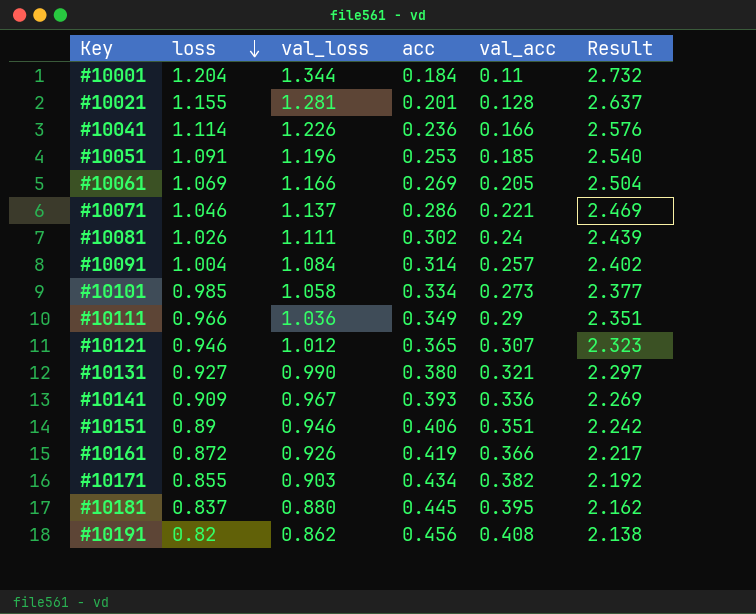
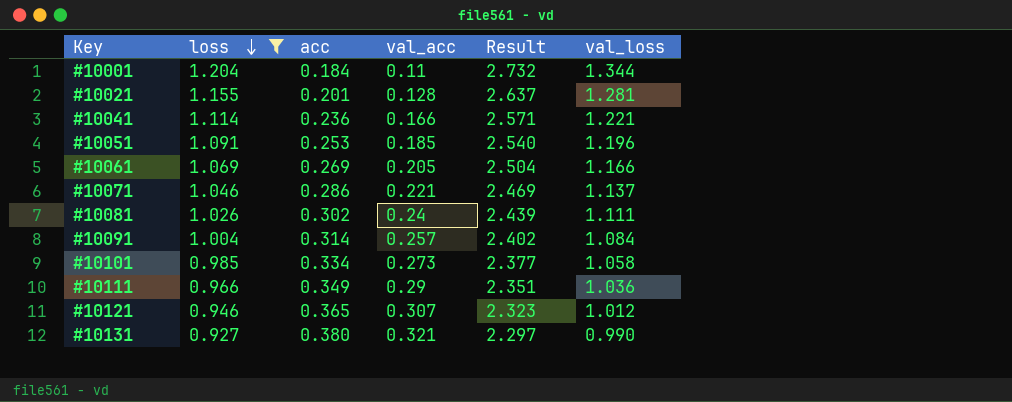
filter: none -> loss >= 0.927
column val_loss | position: 3 -> 6
#10041 | Result: 2.576 -> 2.571
#10041 | val_loss: 1.226 -> 1.221

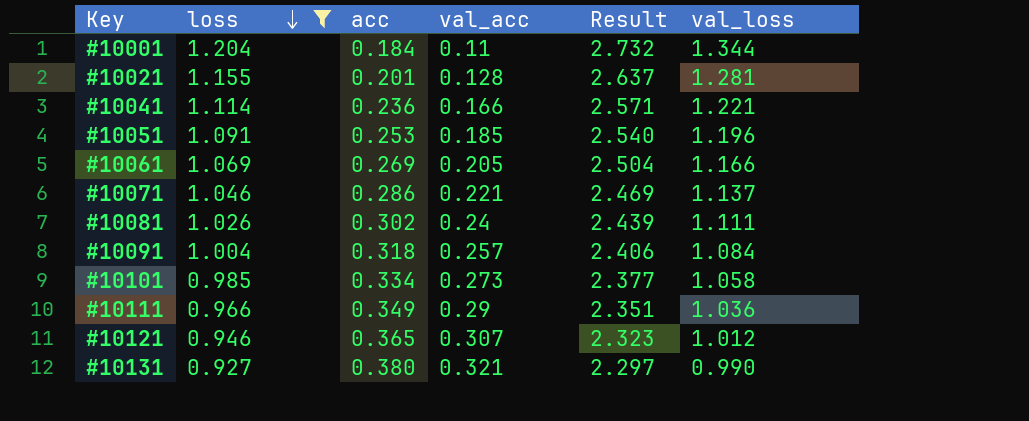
#10091 | acc: 0.314 -> 0.318
#10091 | Result: 2.402 -> 2.406

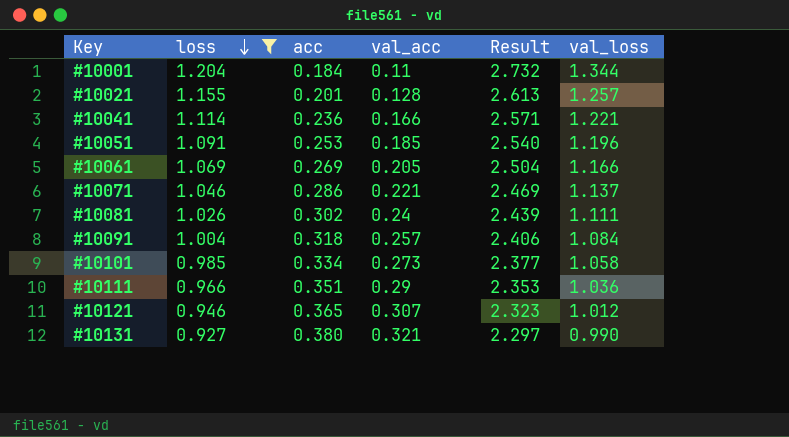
#10021 | Result: 2.637 -> 2.613
#10021 | val_loss: 1.281 -> 1.257
#10111 | acc: 0.349 -> 0.351
#10111 | Result: 2.351 -> 2.353

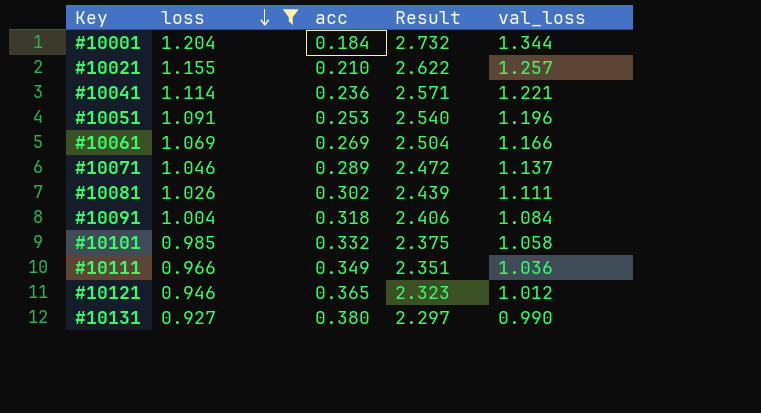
column val_acc | position: 4 -> none
#10021 | acc: 0.201 -> 0.210
#10021 | Result: 2.613 -> 2.622
#10071 | acc: 0.286 -> 0.289
#10071 | Result: 2.469 -> 2.472
#10101 | acc: 0.334 -> 0.332
#10101 | Result: 2.377 -> 2.375
#10111 | acc: 0.351 -> 0.349
#10111 | Result: 2.353 -> 2.351

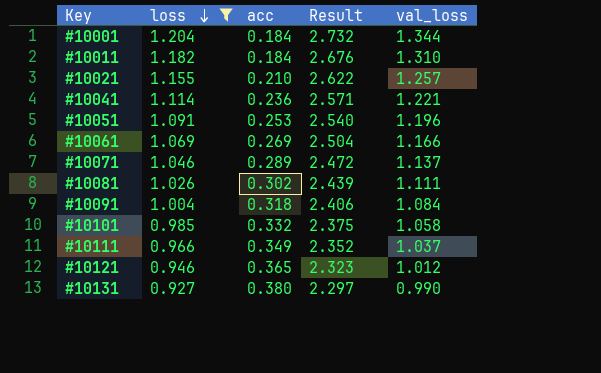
row #10011: none -> 1.182 | 0.184 | 2.676 | 1.310
#10111 | Result: 2.351 -> 2.352
#10111 | val_loss: 1.036 -> 1.037

